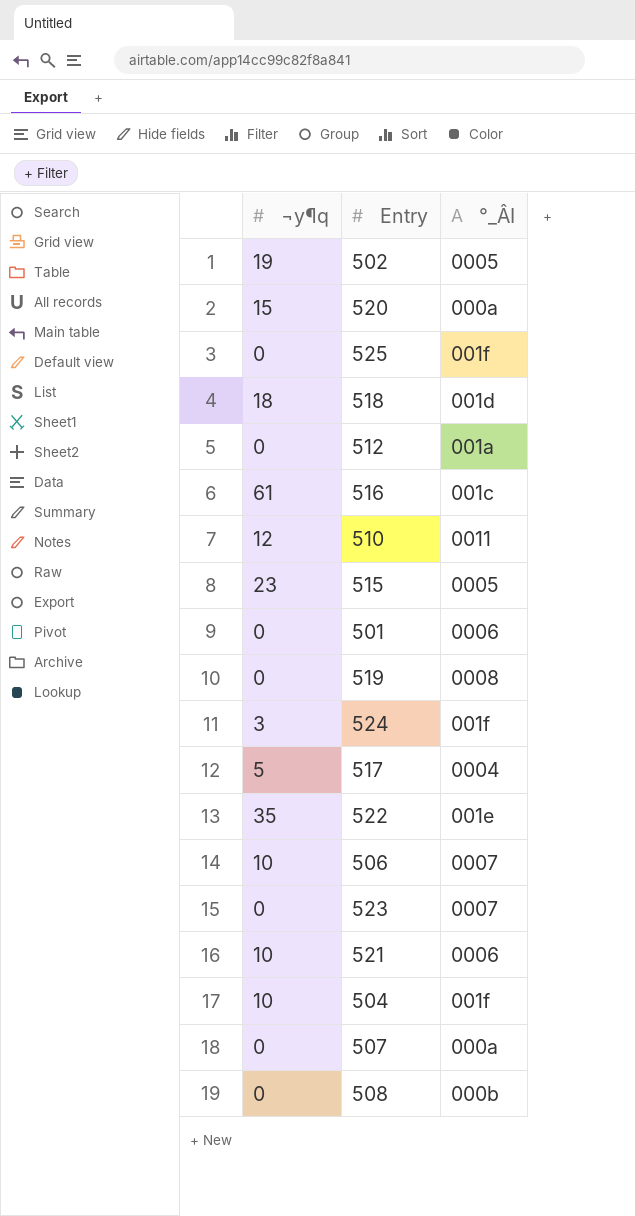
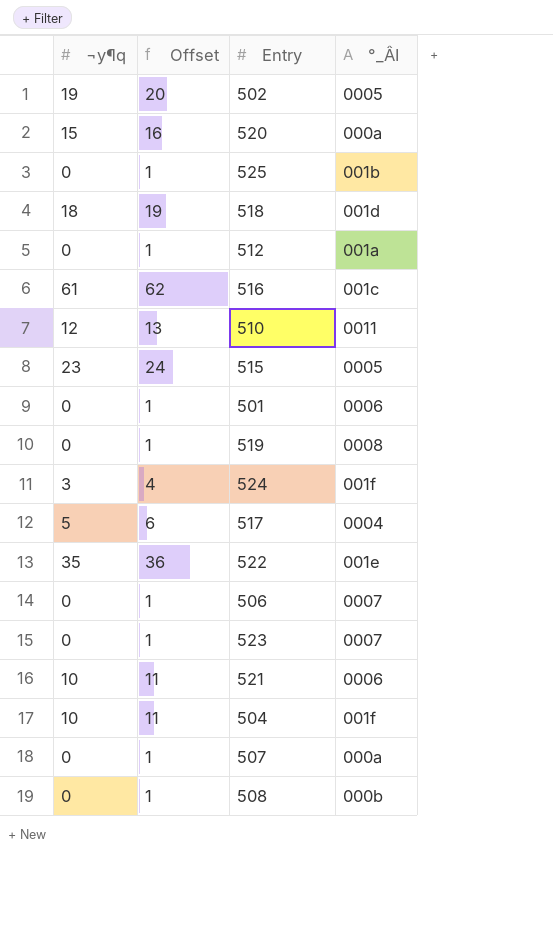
column Offset | formula: none -> [¬y¶q] + 1
525 | °_ÂI: 001f -> 001b
506 | ¬y¶q: 10 -> 0

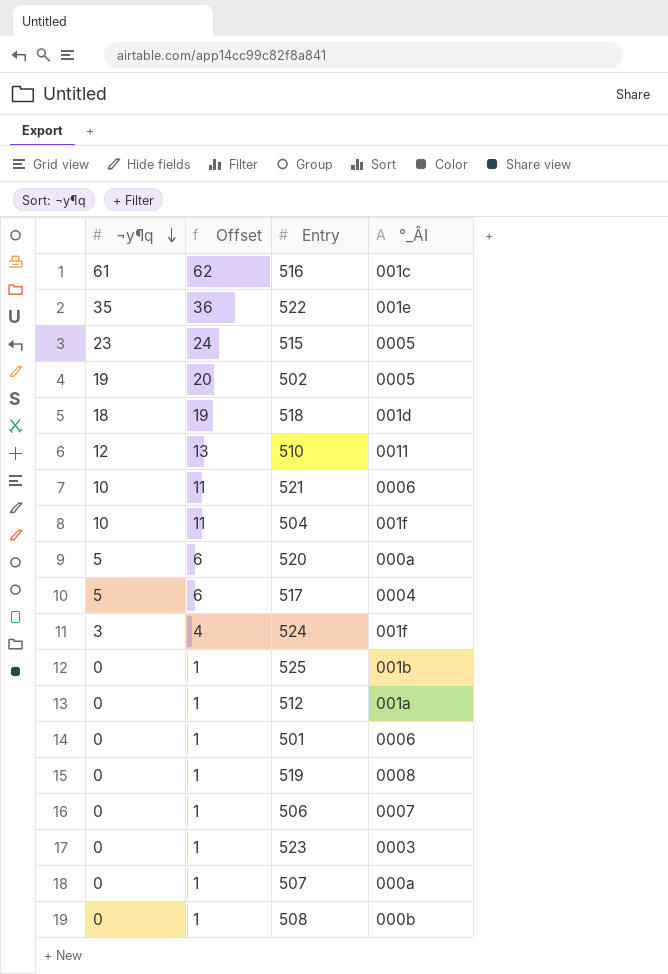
row order: none -> ¬y¶q descending
520 | ¬y¶q: 15 -> 5
520 | Offset: 16 -> 6
523 | °_ÂI: 0007 -> 0003

